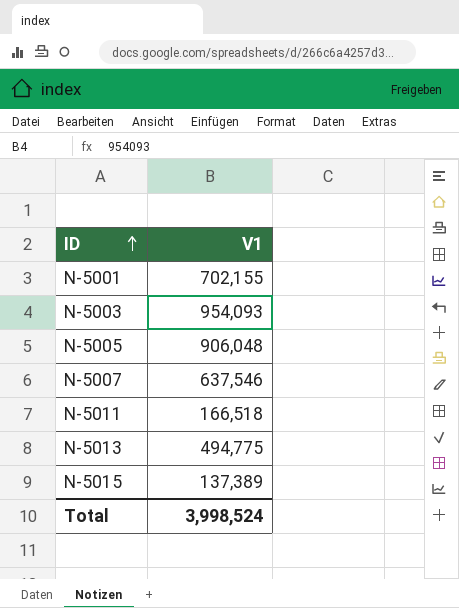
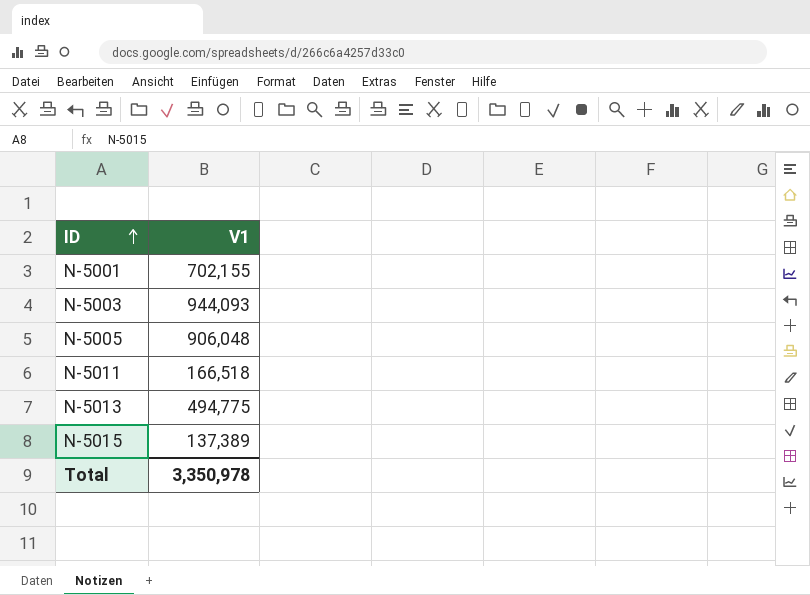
row N-5007: 637,546 -> none
N-5003 | V1: 954,093 -> 944,093
Total | V1: 3,998,524 -> 3,350,978

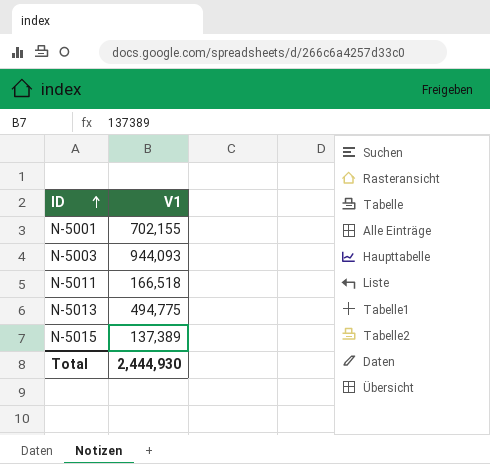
row N-5005: 906,048 -> none
Total | V1: 3,350,978 -> 2,444,930

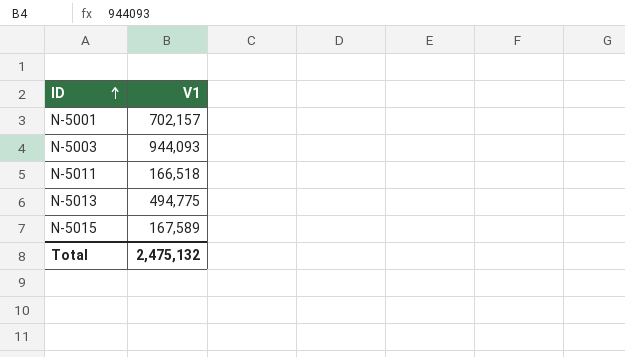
N-5001 | V1: 702,155 -> 702,157
N-5015 | V1: 137,389 -> 167,589
Total | V1: 2,444,930 -> 2,475,132

